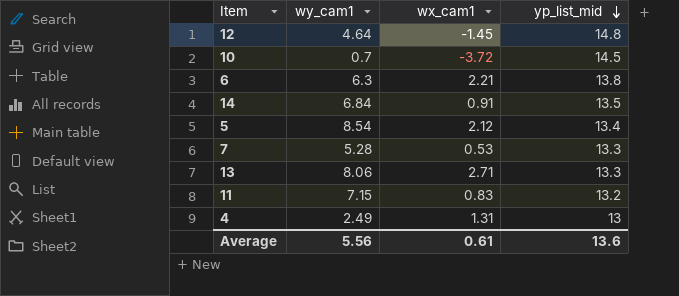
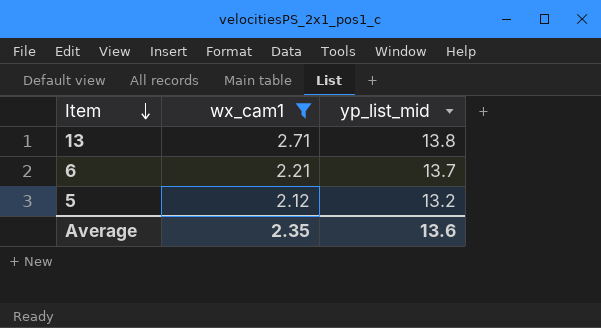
filter: none -> wx_cam1 >= 2.12
row order: yp_list_mid descending -> Item descending
column wy_cam1 | position: 2 -> none
13 | yp_list_mid: 13.3 -> 13.8
6 | yp_list_mid: 13.8 -> 13.7
5 | yp_list_mid: 13.4 -> 13.2
Average | wx_cam1: 0.61 -> 2.35

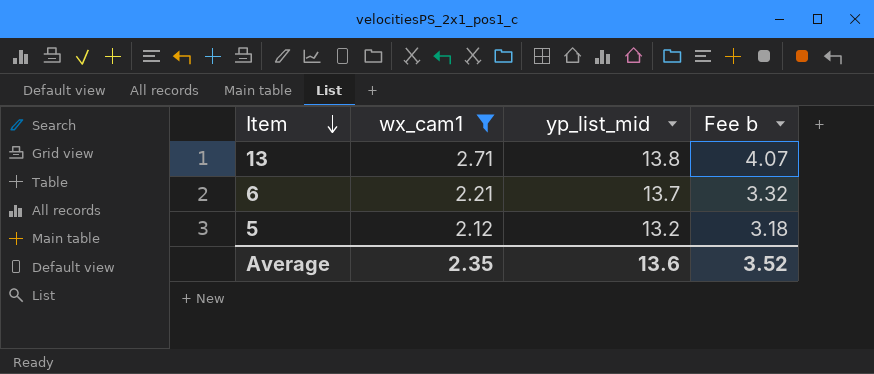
column Fee b | formula: none -> [wx_cam1] * 1.5

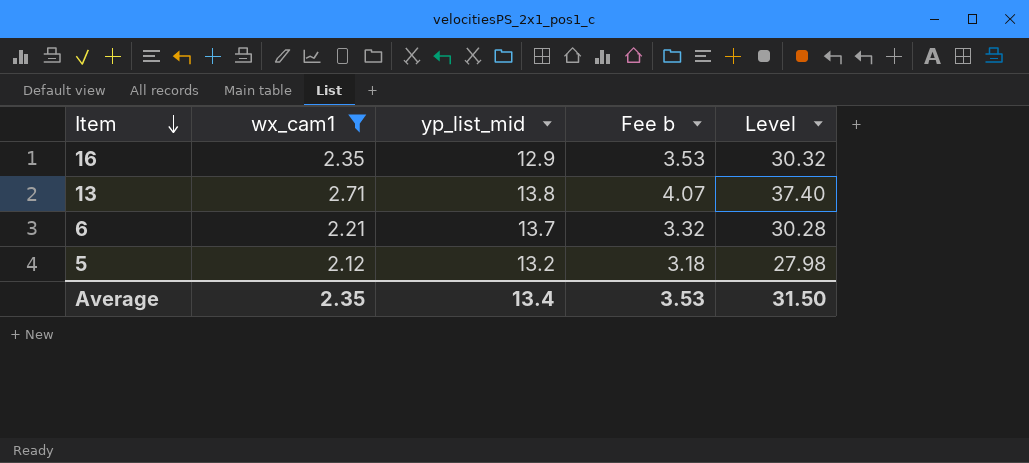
column Level | formula: none -> [wx_cam1] * [yp_list_mid]
row 16: none -> 2.35 | 12.9 | 3.53 | 30.32
Average | yp_list_mid: 13.6 -> 13.4
Average | Fee b: 3.52 -> 3.53

